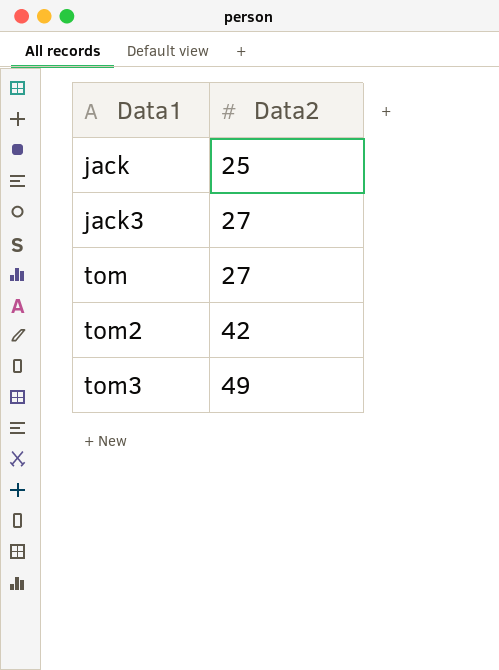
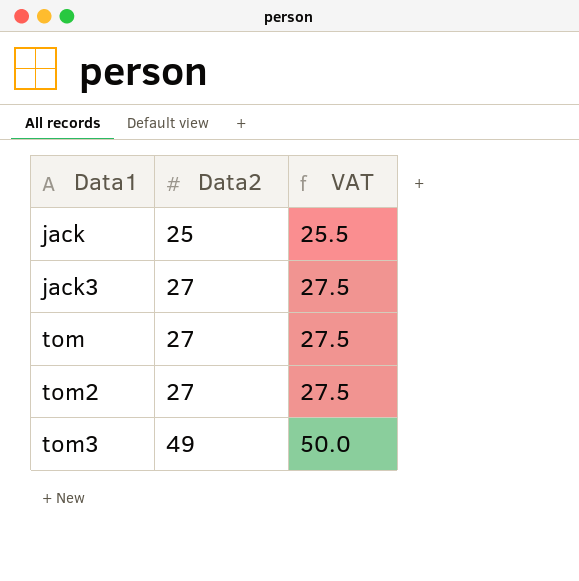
column VAT | formula: none -> [Data2] * 1.02
tom2 | Data2: 42 -> 27

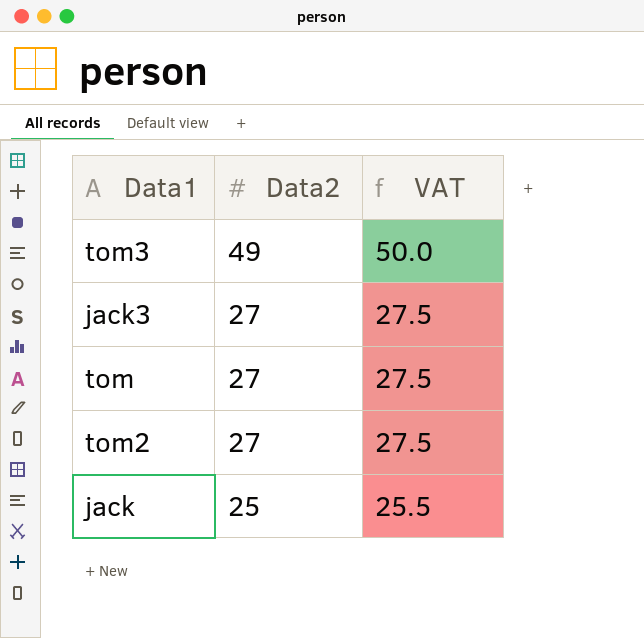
row order: Data1 ascending -> Data2 descending

